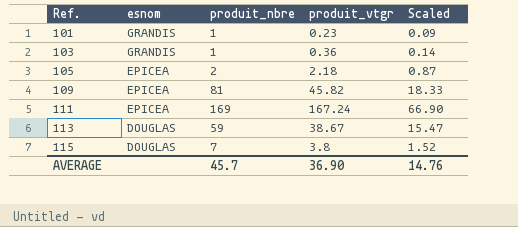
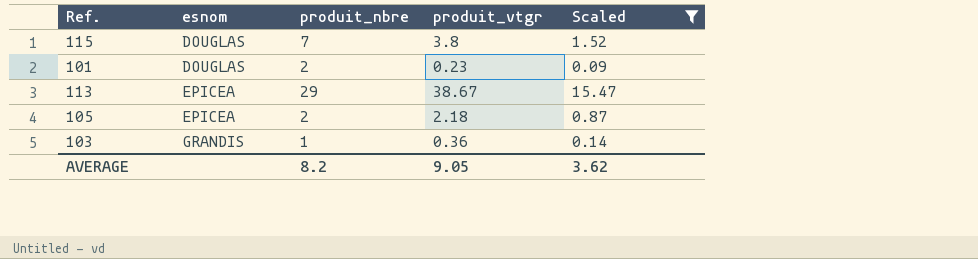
filter: none -> Scaled <= 15.47
row order: Ref. ascending -> esnom ascending
101 | esnom: GRANDIS -> DOUGLAS
101 | produit_nbre: 1 -> 2
113 | esnom: DOUGLAS -> EPICEA
113 | produit_nbre: 59 -> 29
AVERAGE | produit_nbre: 45.7 -> 8.2
AVERAGE | produit_vtgr: 36.90 -> 9.05
AVERAGE | Scaled: 14.76 -> 3.62

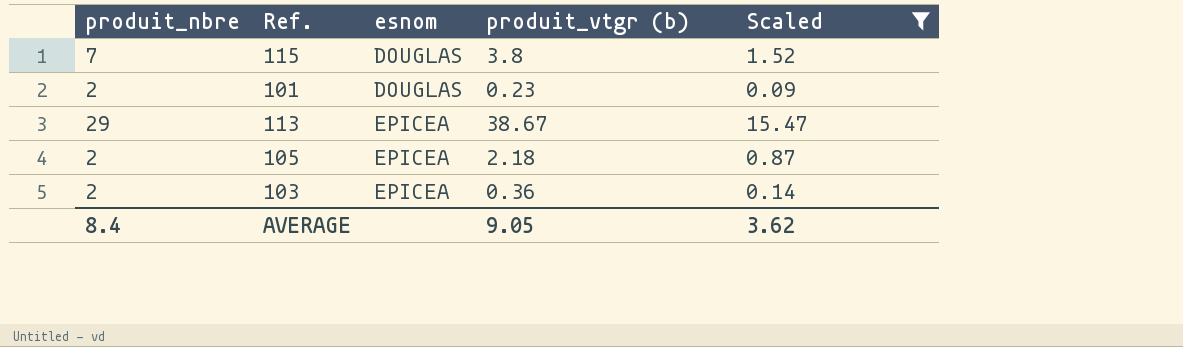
column produit_nbre | position: 3 -> 1
column name: produit_vtgr -> produit_vtgr (b)
103 | produit_nbre: 1 -> 2
103 | esnom: GRANDIS -> EPICEA
AVERAGE | produit_nbre: 8.2 -> 8.4

